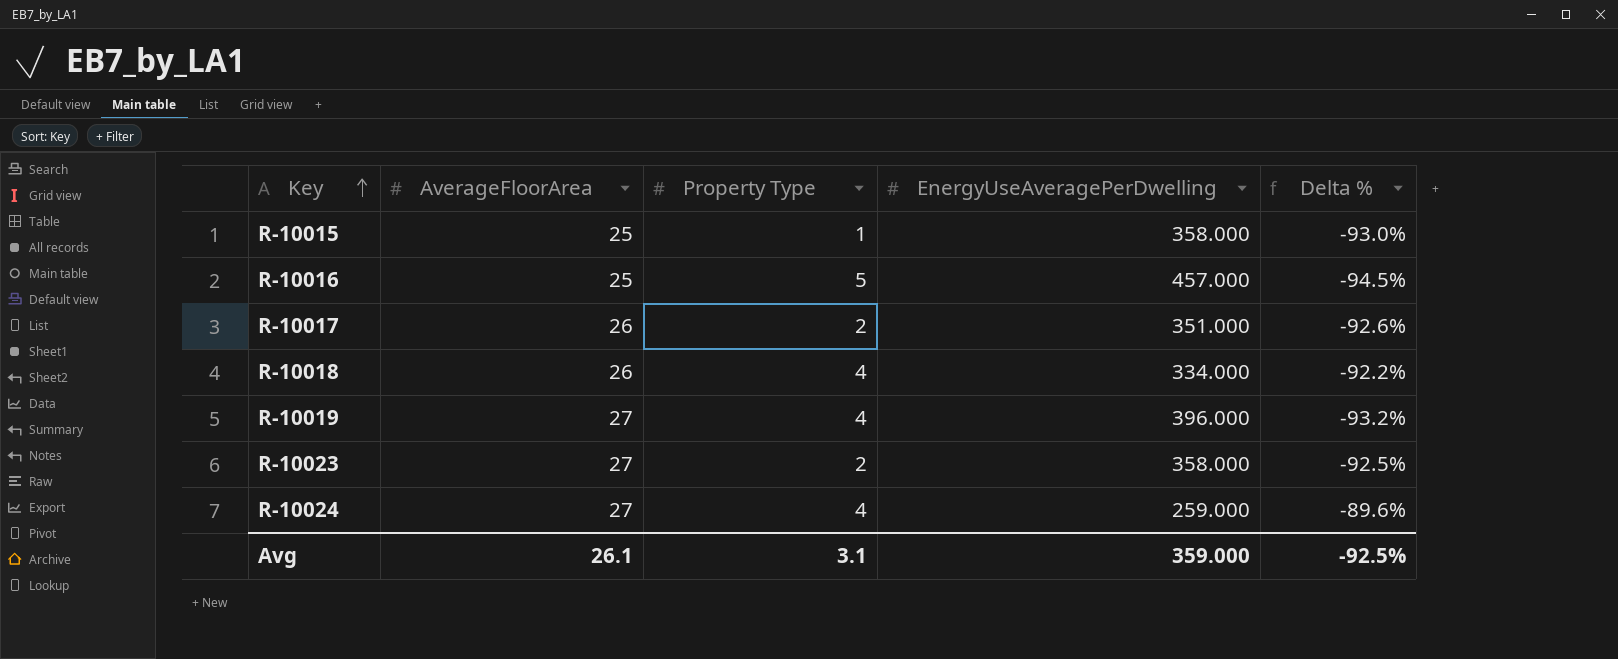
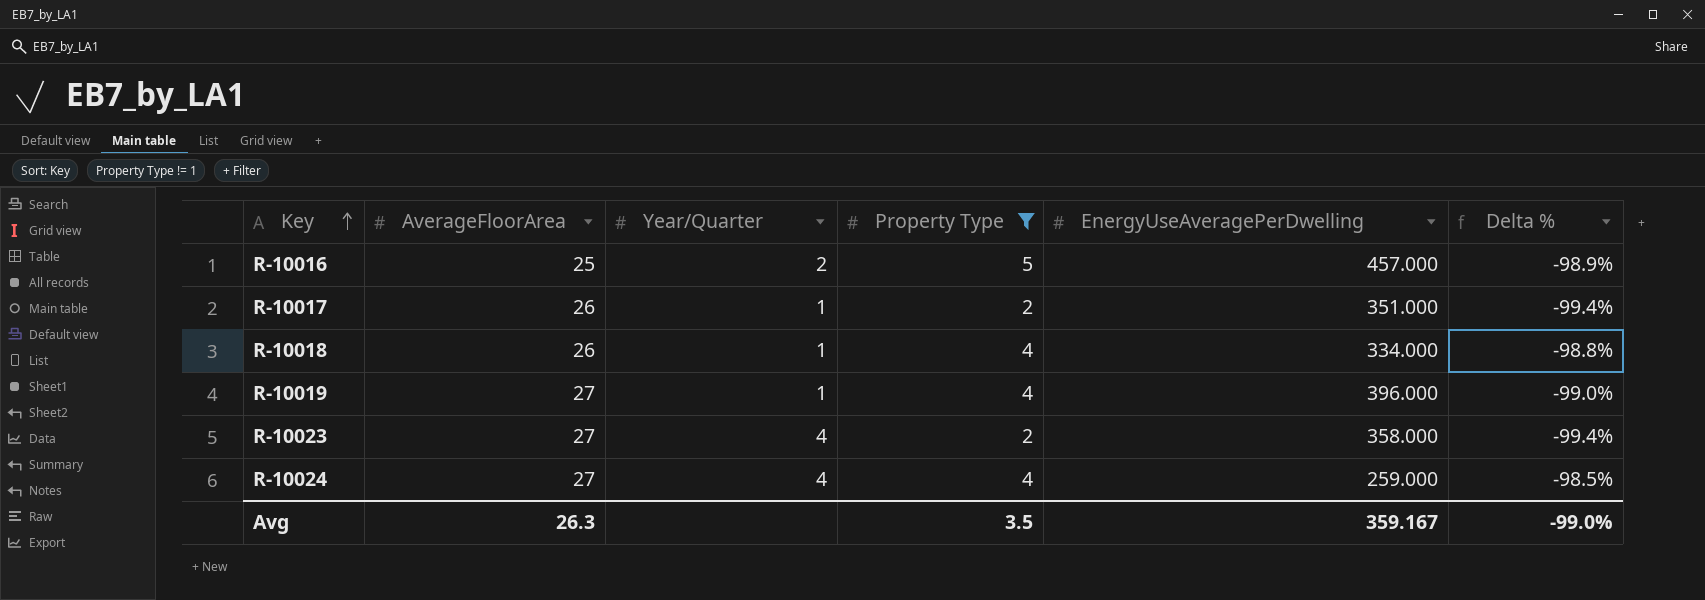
filter: none -> Property Type != 1
column Year/Quarter | position: none -> 3
column Delta % | formula: ([AverageFloorArea] - [EnergyUseAveragePerDwelling]) / [EnergyUseAveragePerDwelling] -> ([Property Type] - [EnergyUseAveragePerDwelling]) / [EnergyUseAveragePerDwelling]
Avg | AverageFloorArea: 26.1 -> 26.3
Avg | Property Type: 3.1 -> 3.5
Avg | EnergyUseAveragePerDwelling: 359.000 -> 359.167
Avg | Delta %: -92.5% -> -99.0%

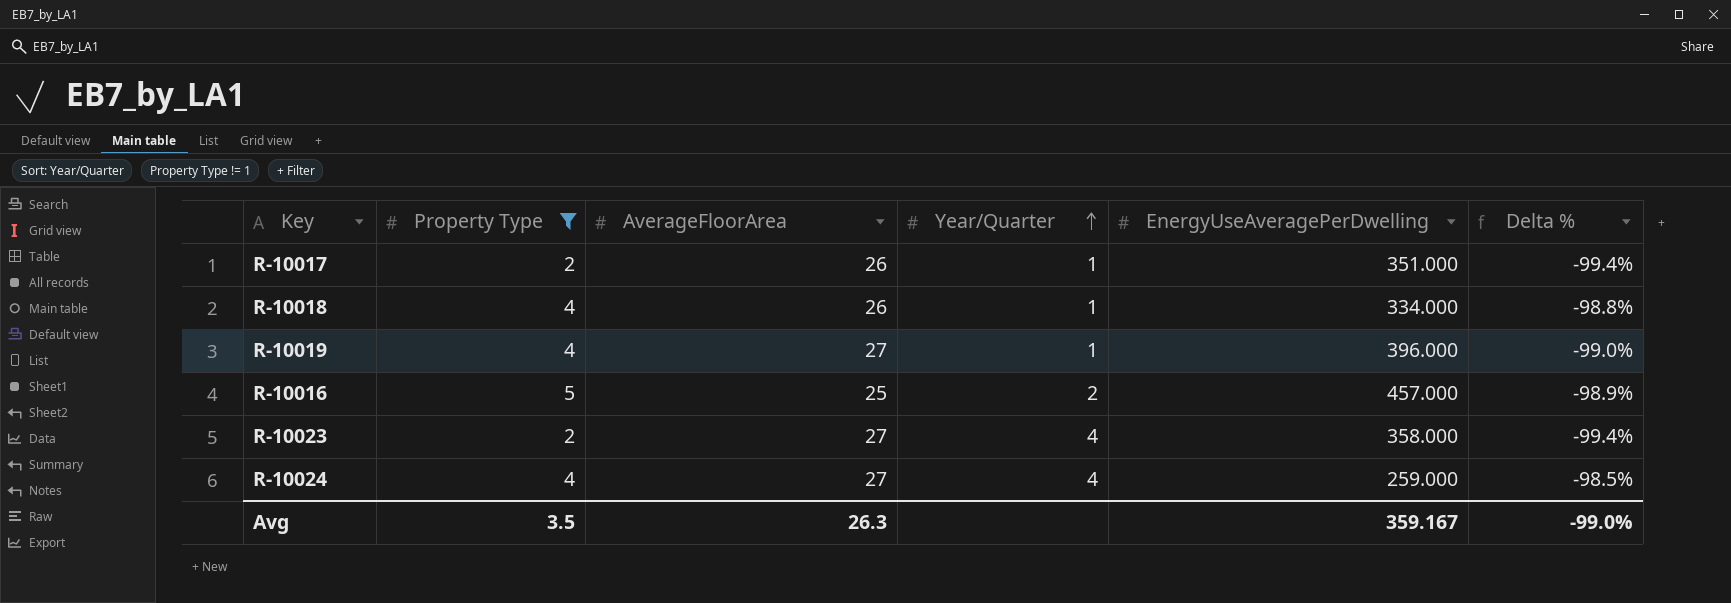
row order: Key ascending -> Year/Quarter ascending
column Property Type | position: 4 -> 2

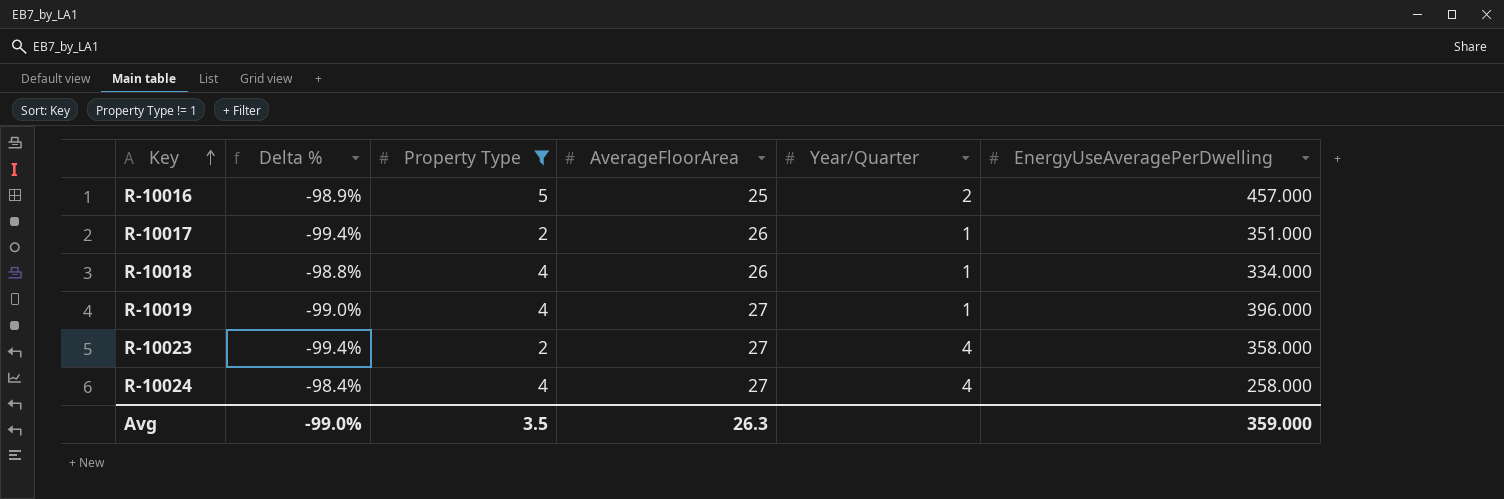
row order: Year/Quarter ascending -> Key ascending
column Delta % | position: 6 -> 2
R-10024 | Delta %: -98.5% -> -98.4%
R-10024 | EnergyUseAveragePerDwelling: 259.000 -> 258.000
Avg | EnergyUseAveragePerDwelling: 359.167 -> 359.000

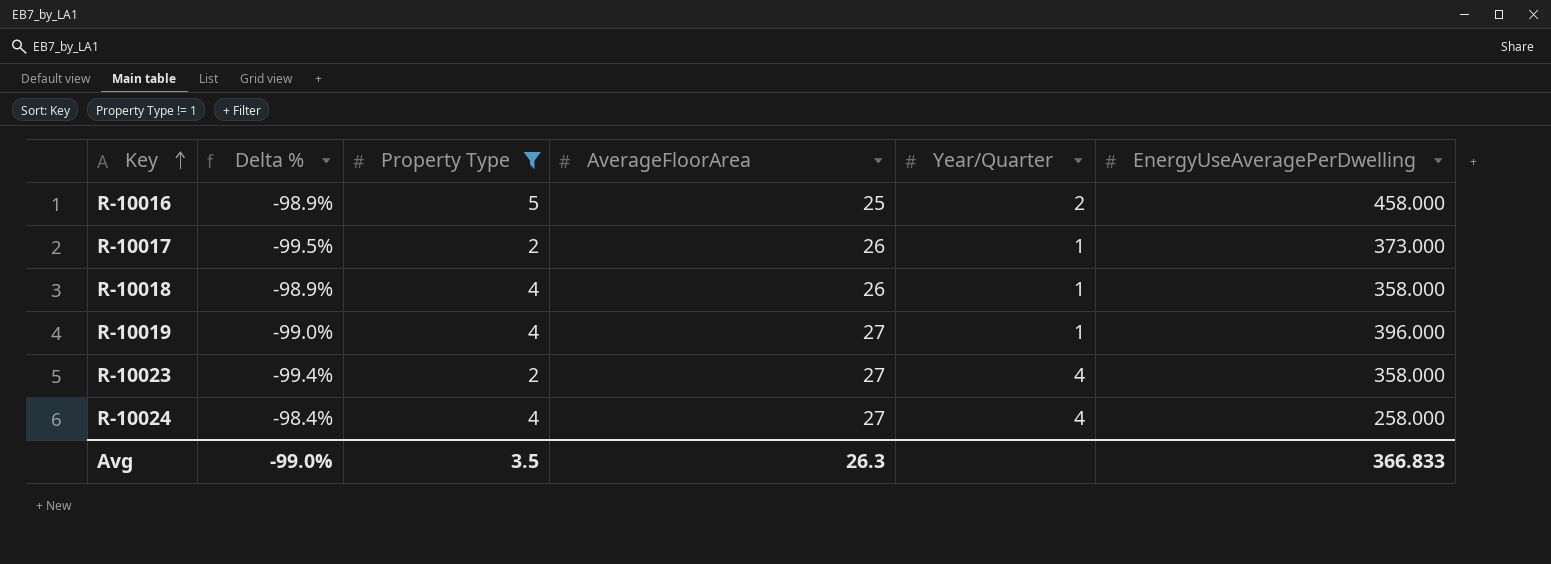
R-10016 | EnergyUseAveragePerDwelling: 457.000 -> 458.000
R-10017 | Delta %: -99.4% -> -99.5%
R-10017 | EnergyUseAveragePerDwelling: 351.000 -> 373.000
R-10018 | Delta %: -98.8% -> -98.9%
R-10018 | EnergyUseAveragePerDwelling: 334.000 -> 358.000
Avg | EnergyUseAveragePerDwelling: 359.000 -> 366.833

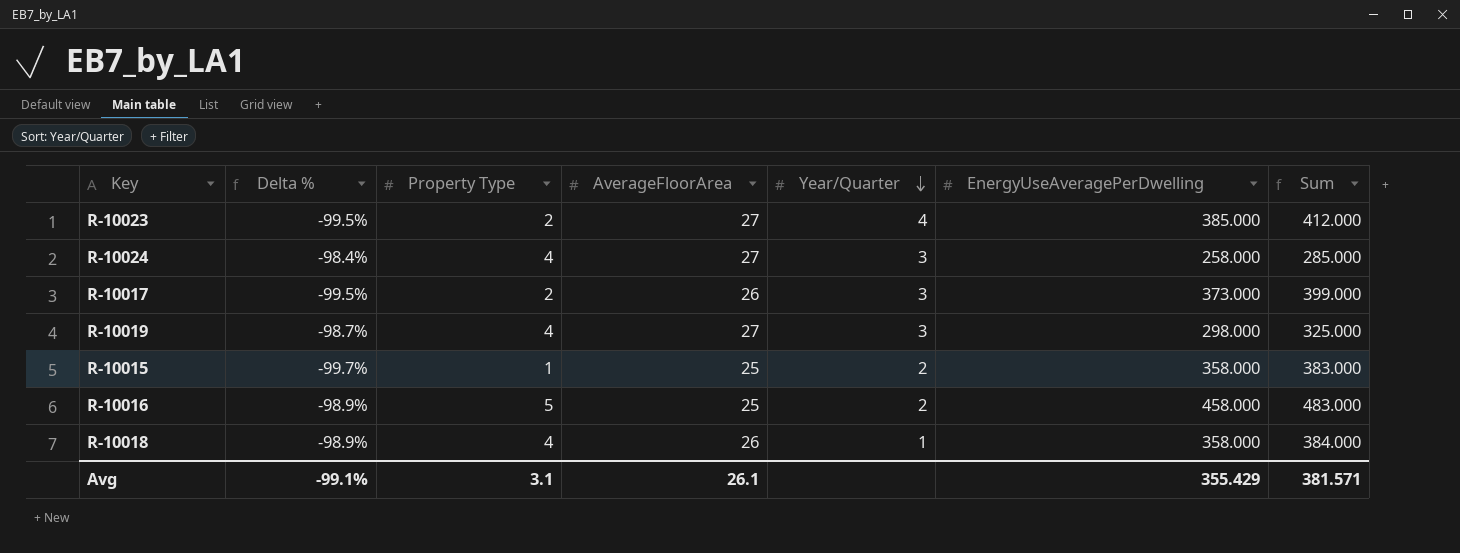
filter: Property Type != 1 -> none
row order: Key ascending -> Year/Quarter descending
column Sum | formula: none -> [AverageFloorArea] + [EnergyUseAveragePerDwelling]
R-10023 | Delta %: -99.4% -> -99.5%
R-10023 | EnergyUseAveragePerDwelling: 358.000 -> 385.000
R-10024 | Year/Quarter: 4 -> 3
R-10017 | Year/Quarter: 1 -> 3
R-10019 | Delta %: -99.0% -> -98.7%
R-10019 | Year/Quarter: 1 -> 3
R-10019 | EnergyUseAveragePerDwelling: 396.000 -> 298.000
Avg | Delta %: -99.0% -> -99.1%
Avg | Property Type: 3.5 -> 3.1
Avg | AverageFloorArea: 26.3 -> 26.1
Avg | EnergyUseAveragePerDwelling: 366.833 -> 355.429

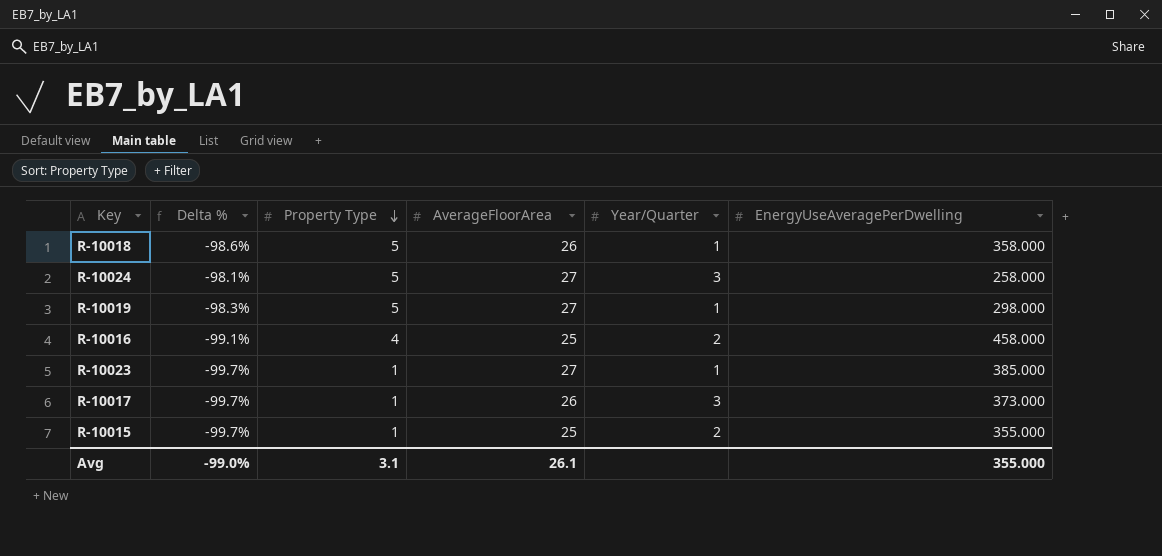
row order: Year/Quarter descending -> Property Type descending
column Sum | formula: [AverageFloorArea] + [EnergyUseAveragePerDwelling] -> none
R-10018 | Delta %: -98.9% -> -98.6%
R-10018 | Property Type: 4 -> 5
R-10024 | Delta %: -98.4% -> -98.1%
R-10024 | Property Type: 4 -> 5
R-10019 | Delta %: -98.7% -> -98.3%
R-10019 | Property Type: 4 -> 5
R-10019 | Year/Quarter: 3 -> 1
R-10016 | Delta %: -98.9% -> -99.1%
R-10016 | Property Type: 5 -> 4
R-10023 | Delta %: -99.5% -> -99.7%
R-10023 | Property Type: 2 -> 1
R-10023 | Year/Quarter: 4 -> 1
R-10017 | Delta %: -99.5% -> -99.7%
R-10017 | Property Type: 2 -> 1
R-10015 | EnergyUseAveragePerDwelling: 358.000 -> 355.000
Avg | Delta %: -99.1% -> -99.0%
Avg | EnergyUseAveragePerDwelling: 355.429 -> 355.000

